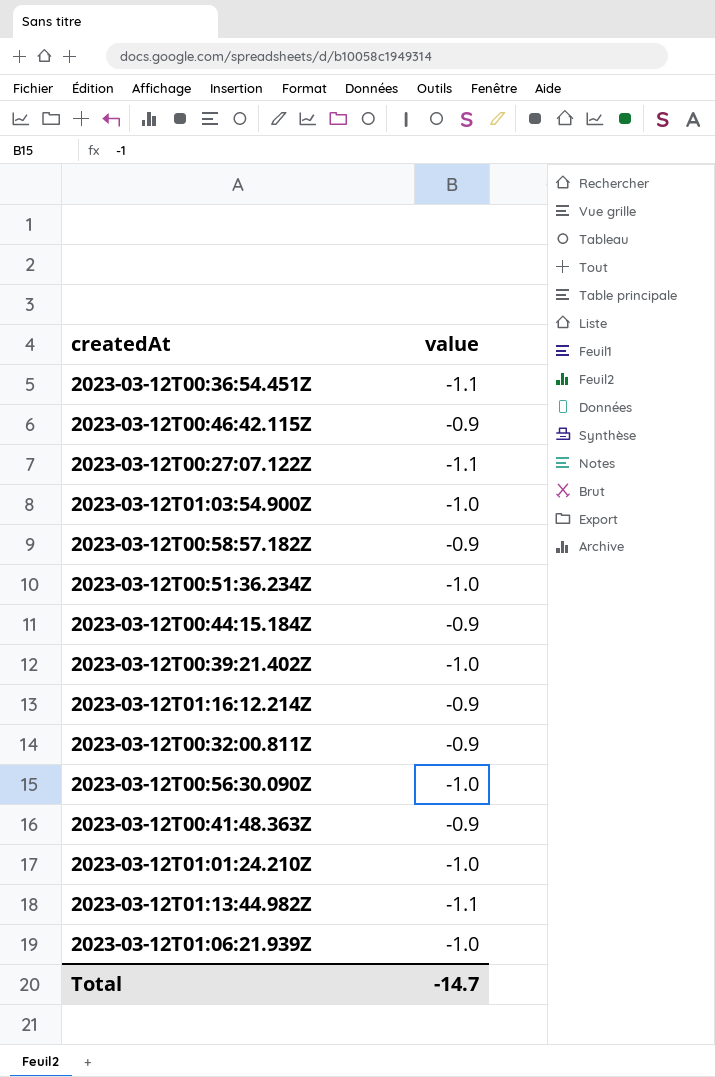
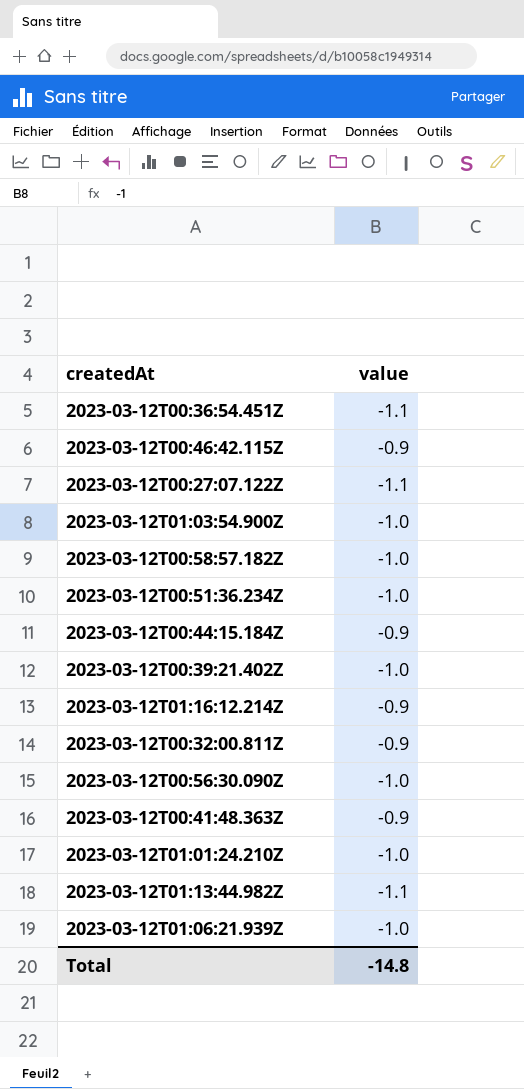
2023-03-12T00:58:57.182Z | value: -0.9 -> -1.0
Total | value: -14.7 -> -14.8

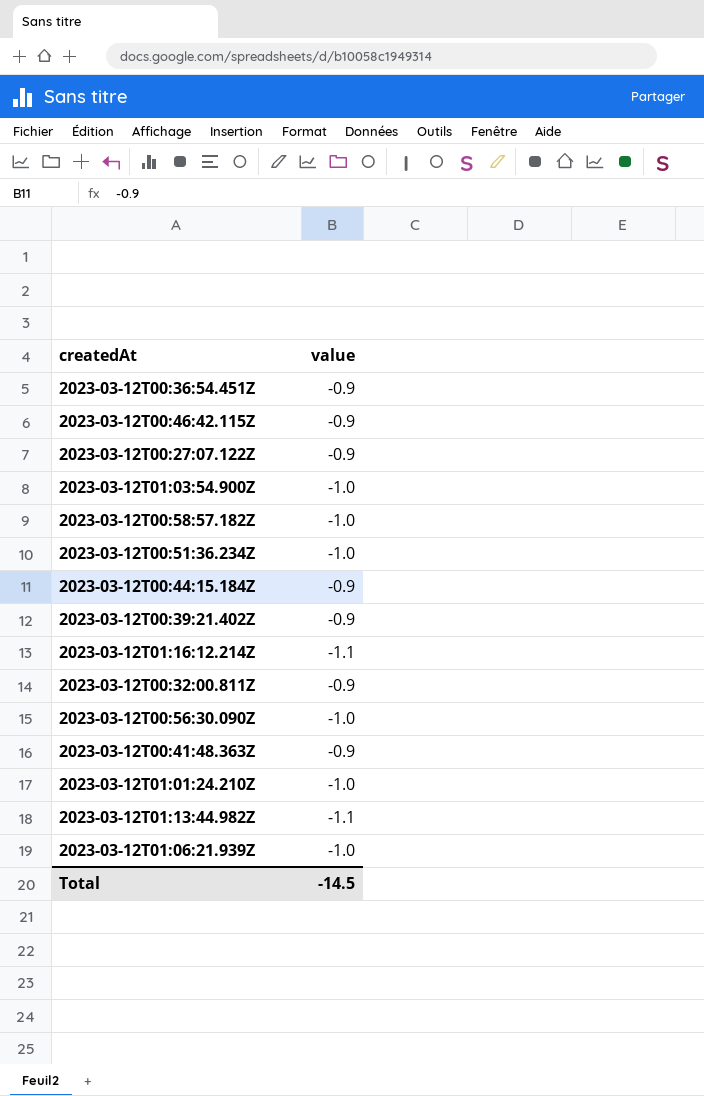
2023-03-12T00:36:54.451Z | value: -1.1 -> -0.9
2023-03-12T00:27:07.122Z | value: -1.1 -> -0.9
2023-03-12T00:39:21.402Z | value: -1.0 -> -0.9
2023-03-12T01:16:12.214Z | value: -0.9 -> -1.1
Total | value: -14.8 -> -14.5

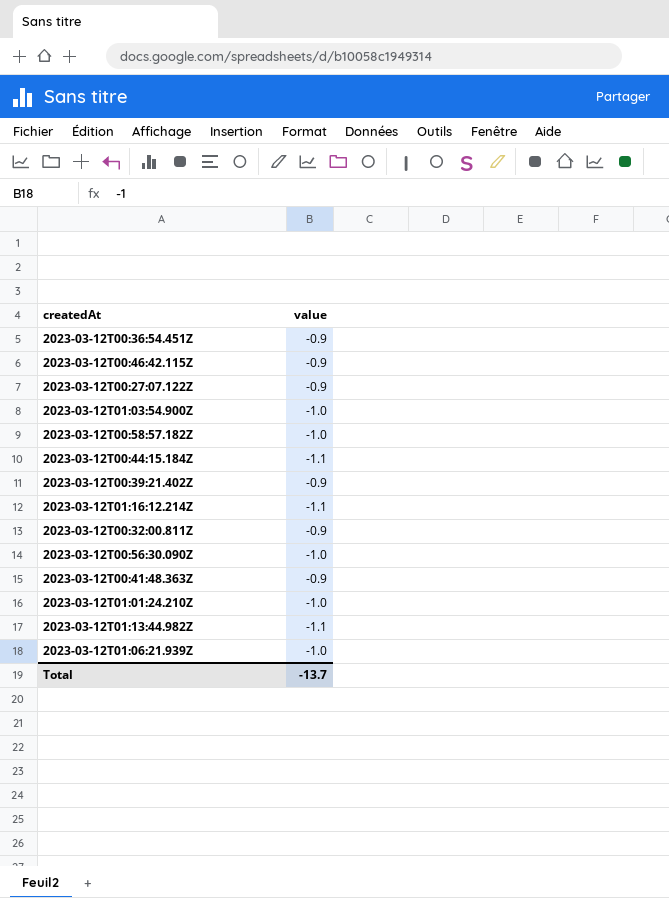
row 2023-03-12T00:51:36.234Z: -1.0 -> none
2023-03-12T00:44:15.184Z | value: -0.9 -> -1.1
Total | value: -14.5 -> -13.7

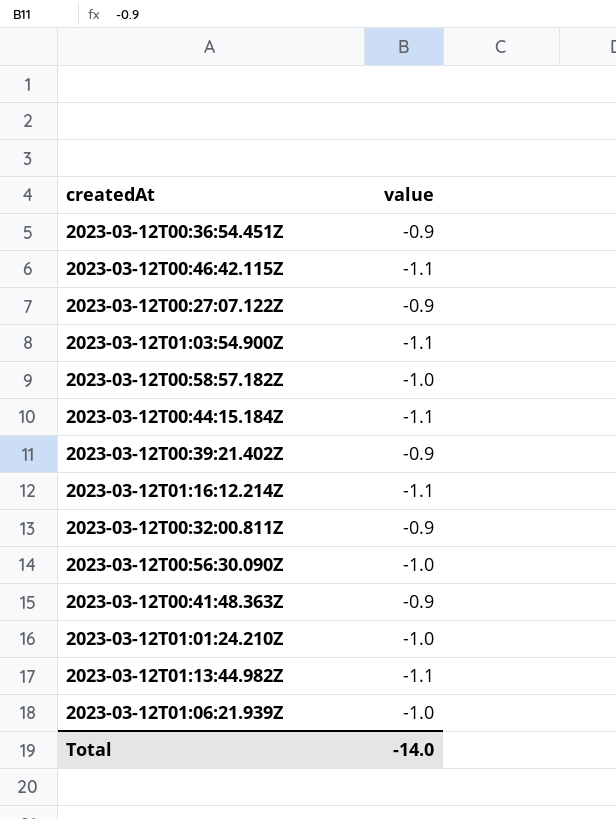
2023-03-12T00:46:42.115Z | value: -0.9 -> -1.1
2023-03-12T01:03:54.900Z | value: -1.0 -> -1.1
Total | value: -13.7 -> -14.0

